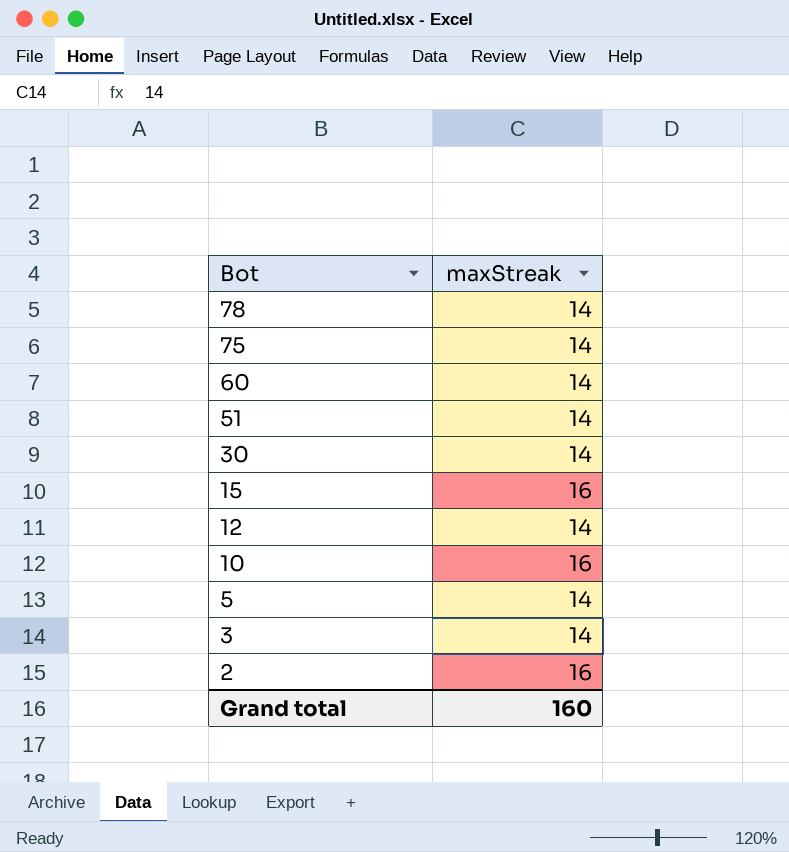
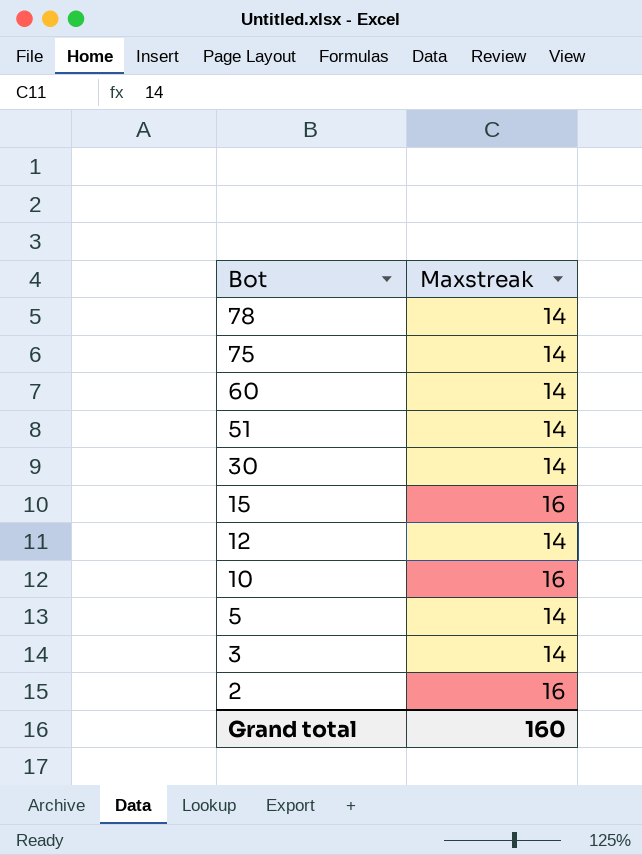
column name: maxStreak -> Maxstreak

